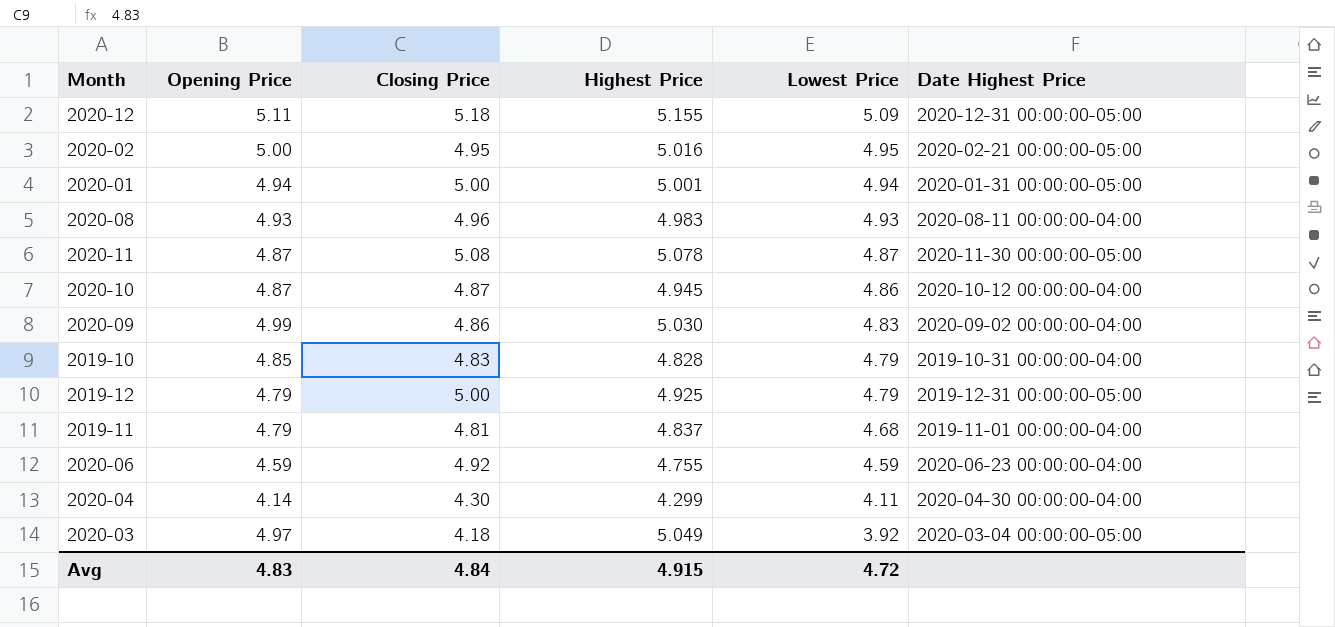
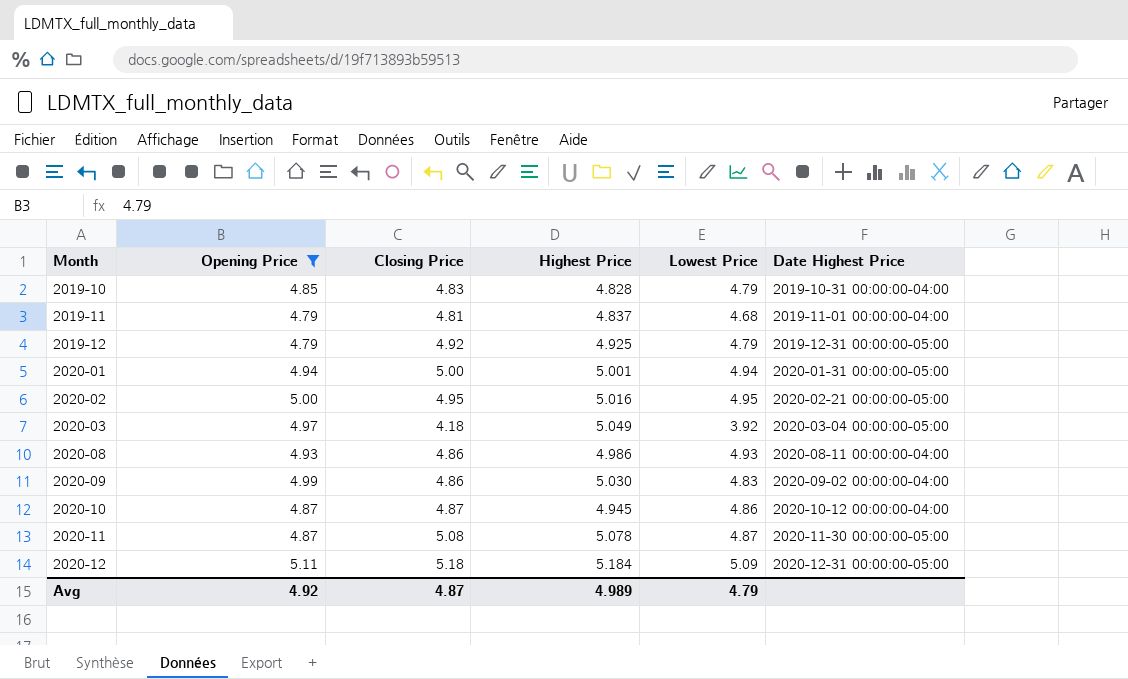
filter: none -> Opening Price >= 4.79
row order: Lowest Price descending -> Month ascending
2019-12 | Closing Price: 5.00 -> 4.92
2020-08 | Closing Price: 4.96 -> 4.86
2020-08 | Highest Price: 4.983 -> 4.986
2020-12 | Highest Price: 5.155 -> 5.184
Avg | Opening Price: 4.83 -> 4.92
Avg | Closing Price: 4.84 -> 4.87
Avg | Highest Price: 4.915 -> 4.989
Avg | Lowest Price: 4.72 -> 4.79

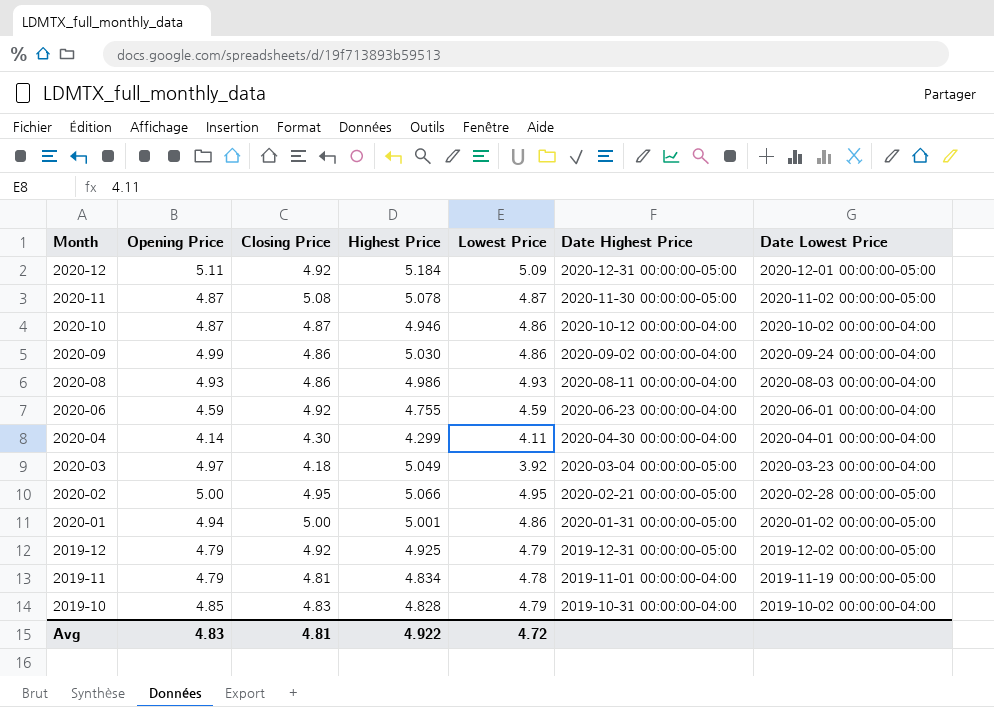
filter: Opening Price >= 4.79 -> none
row order: Month ascending -> Month descending
column Date Lowest Price | position: none -> 7
2020-12 | Closing Price: 5.18 -> 4.92
2020-10 | Highest Price: 4.945 -> 4.946
2020-09 | Lowest Price: 4.83 -> 4.86
2020-02 | Highest Price: 5.016 -> 5.066
2020-01 | Lowest Price: 4.94 -> 4.86
2019-11 | Highest Price: 4.837 -> 4.834
2019-11 | Lowest Price: 4.68 -> 4.78
Avg | Opening Price: 4.92 -> 4.83
Avg | Closing Price: 4.87 -> 4.81
Avg | Highest Price: 4.989 -> 4.922
Avg | Lowest Price: 4.79 -> 4.72

